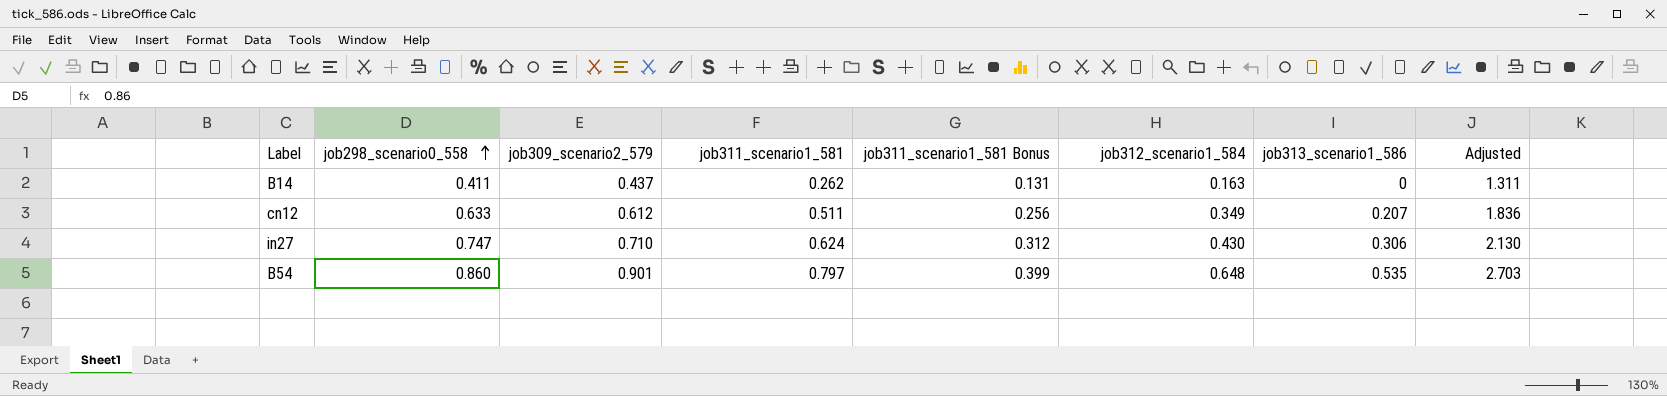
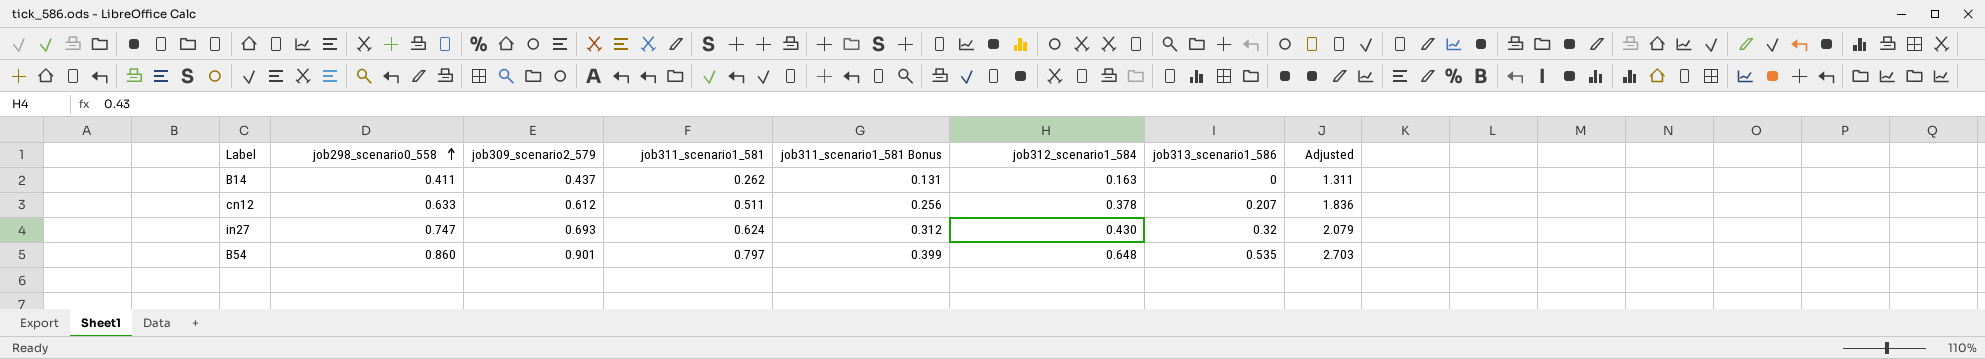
cn12 | job312_scenario1_584: 0.349 -> 0.378
in27 | job309_scenario2_579: 0.710 -> 0.693
in27 | job313_scenario1_586: 0.306 -> 0.32
in27 | Adjusted: 2.130 -> 2.079

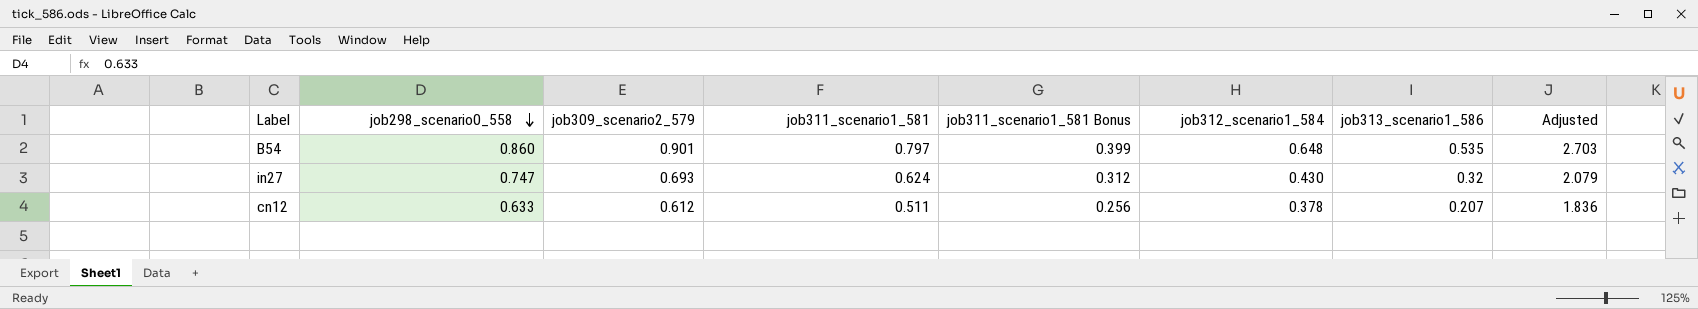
row order: job298_scenario0_558 ascending -> job298_scenario0_558 descending
row B14: 0.411 | 0.437 | 0.262 | 0.131 | 0.163 | 0 | 1.311 -> none

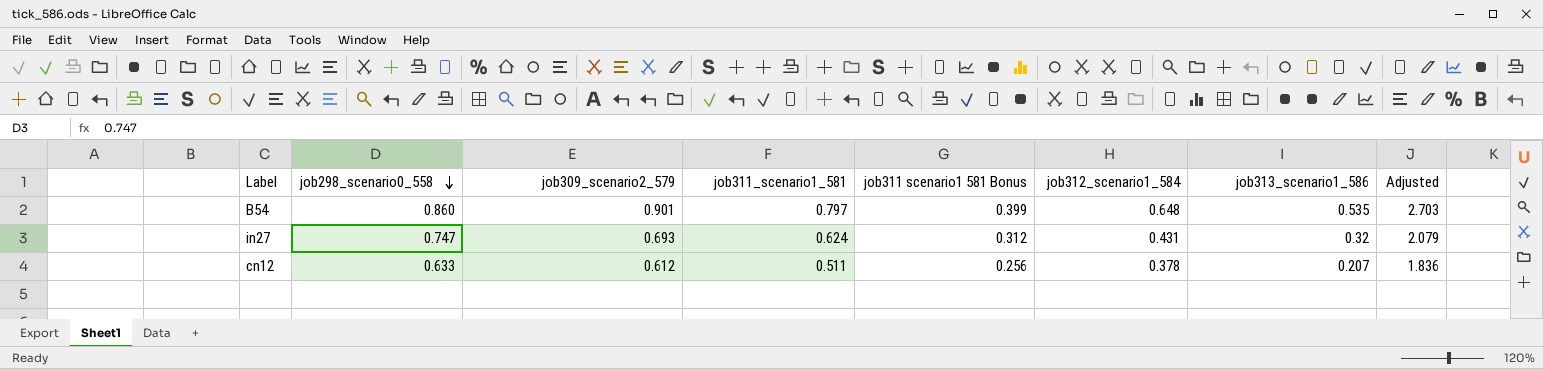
column name: job311_scenario1_581 Bonus -> job311 scenario1 581 Bonus
in27 | job312_scenario1_584: 0.430 -> 0.431

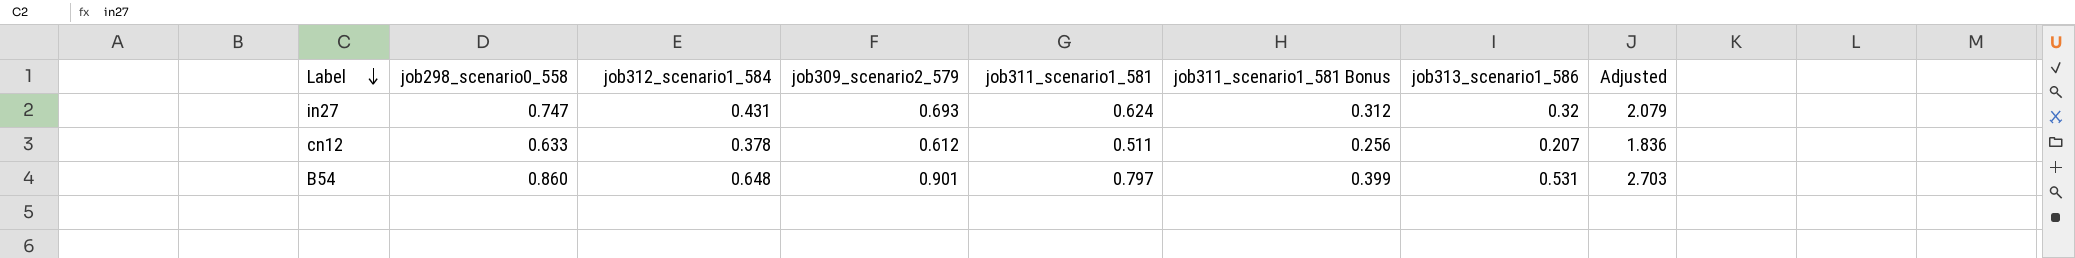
row order: job298_scenario0_558 descending -> Label descending
column job312_scenario1_584 | position: 6 -> 3
column name: job311 scenario1 581 Bonus -> job311_scenario1_581 Bonus
B54 | job313_scenario1_586: 0.535 -> 0.531

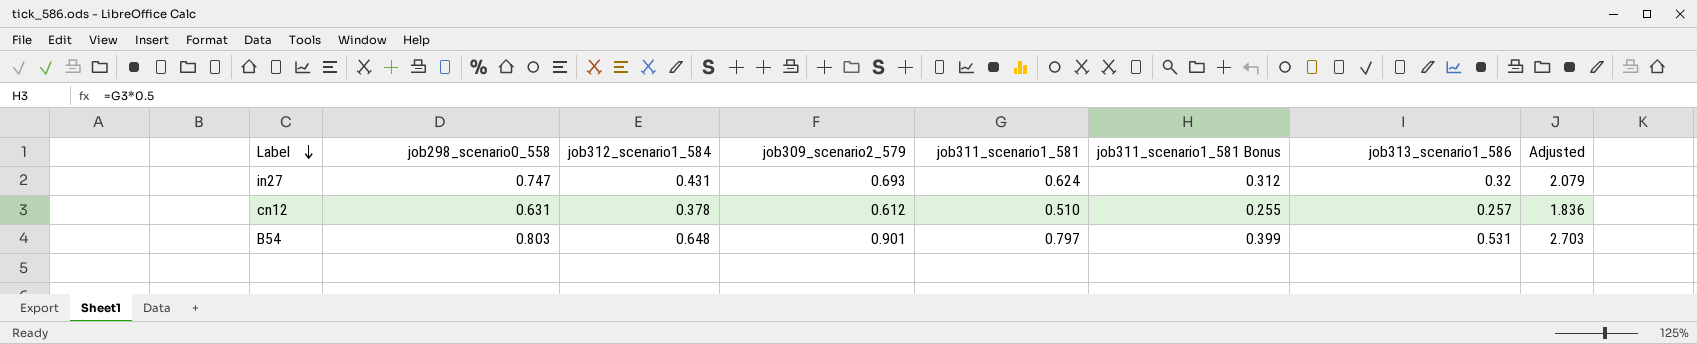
cn12 | job298_scenario0_558: 0.633 -> 0.631
cn12 | job311_scenario1_581: 0.511 -> 0.510
cn12 | job311_scenario1_581 Bonus: 0.256 -> 0.255
cn12 | job313_scenario1_586: 0.207 -> 0.257
B54 | job298_scenario0_558: 0.860 -> 0.803

